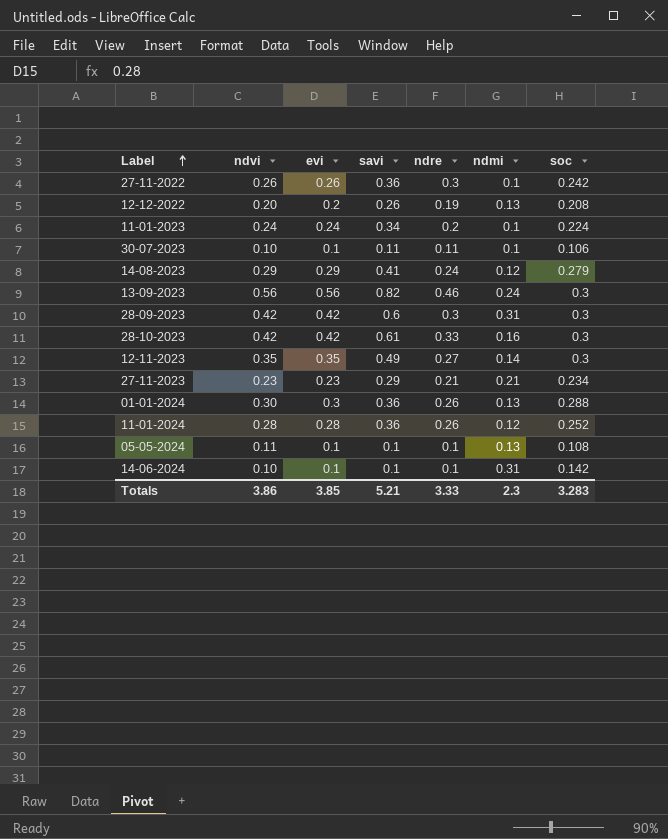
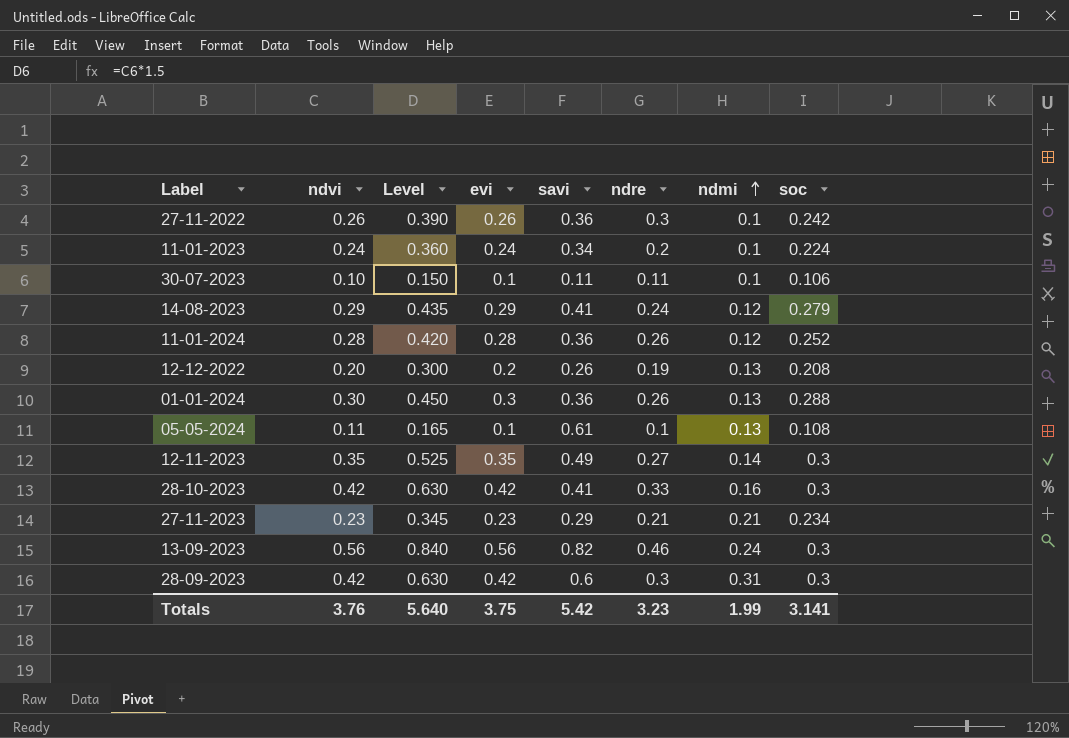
row order: Label ascending -> ndmi ascending
column Level | formula: none -> [ndvi] * 1.5
row 14-06-2024: 0.10 | 0.1 | 0.1 | 0.1 | 0.31 | 0.142 -> none
05-05-2024 | savi: 0.1 -> 0.61
28-10-2023 | savi: 0.61 -> 0.41
Totals | ndvi: 3.86 -> 3.76
Totals | evi: 3.85 -> 3.75
Totals | savi: 5.21 -> 5.42
Totals | ndre: 3.33 -> 3.23
Totals | ndmi: 2.3 -> 1.99
Totals | soc: 3.283 -> 3.141

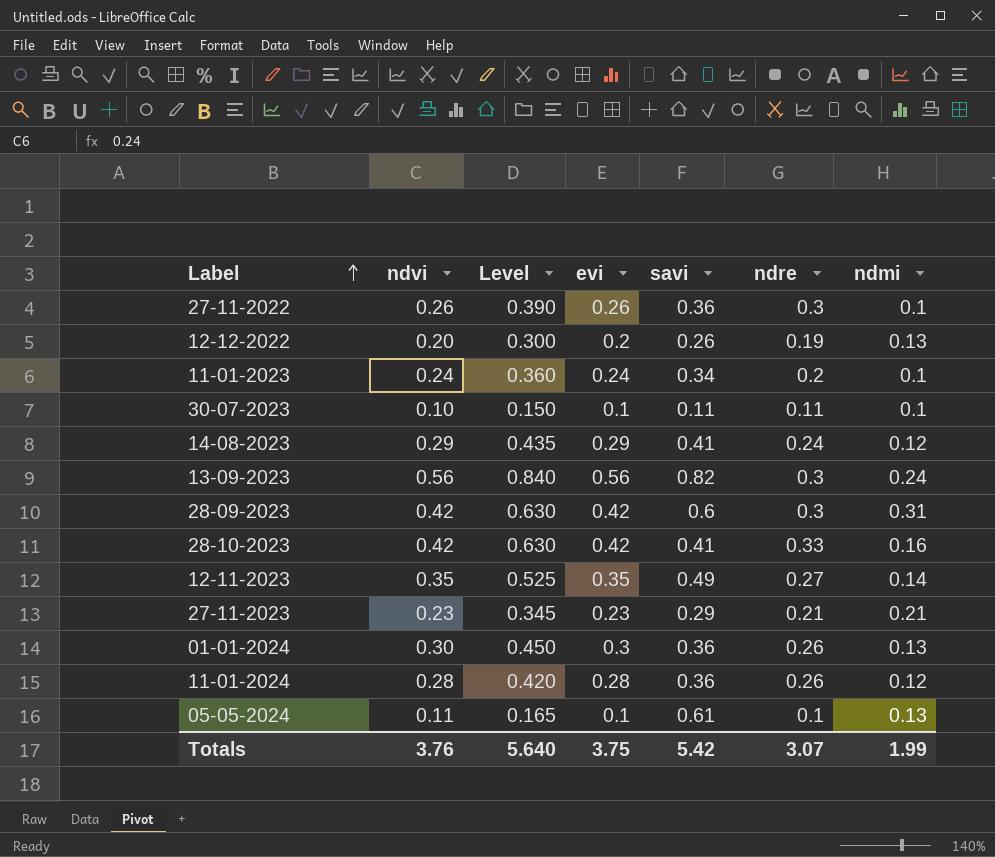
row order: ndmi ascending -> Label ascending
column soc | position: 8 -> none
13-09-2023 | ndre: 0.46 -> 0.3
Totals | ndre: 3.23 -> 3.07

